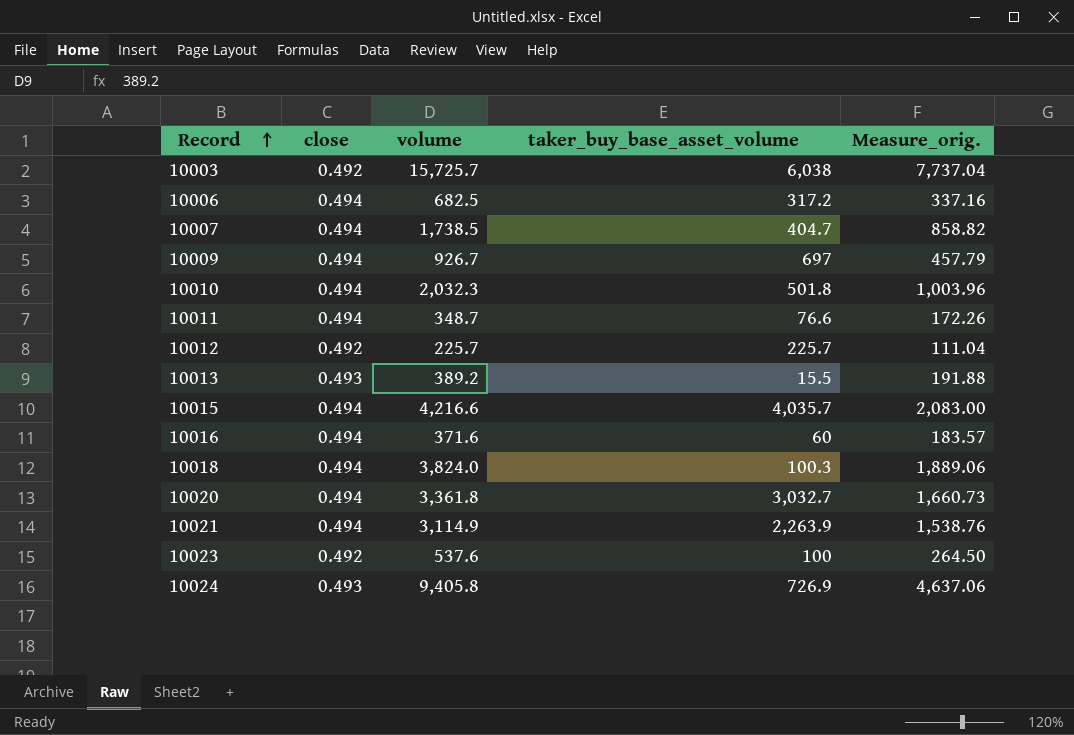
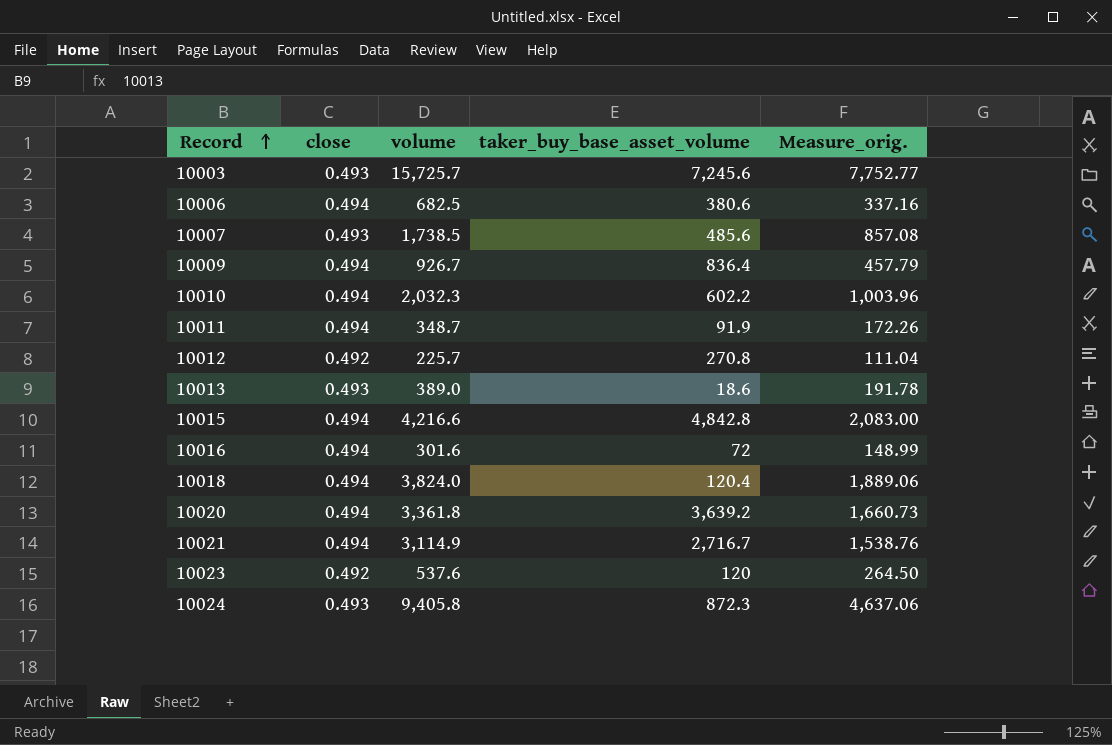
10003 | close: 0.492 -> 0.493
10003 | taker_buy_base_asset_volume: 6,038 -> 7,245.6
10003 | Measure_orig.: 7,737.04 -> 7,752.77
10006 | taker_buy_base_asset_volume: 317.2 -> 380.6
10007 | close: 0.494 -> 0.493
10007 | taker_buy_base_asset_volume: 404.7 -> 485.6
10007 | Measure_orig.: 858.82 -> 857.08
10009 | taker_buy_base_asset_volume: 697 -> 836.4
10010 | taker_buy_base_asset_volume: 501.8 -> 602.2
10011 | taker_buy_base_asset_volume: 76.6 -> 91.9
10012 | taker_buy_base_asset_volume: 225.7 -> 270.8
10013 | volume: 389.2 -> 389.0
10013 | taker_buy_base_asset_volume: 15.5 -> 18.6
10013 | Measure_orig.: 191.88 -> 191.78
10015 | taker_buy_base_asset_volume: 4,035.7 -> 4,842.8
10016 | volume: 371.6 -> 301.6
10016 | taker_buy_base_asset_volume: 60 -> 72
10016 | Measure_orig.: 183.57 -> 148.99
10018 | taker_buy_base_asset_volume: 100.3 -> 120.4
10020 | taker_buy_base_asset_volume: 3,032.7 -> 3,639.2
10021 | taker_buy_base_asset_volume: 2,263.9 -> 2,716.7
10023 | taker_buy_base_asset_volume: 100 -> 120
10024 | taker_buy_base_asset_volume: 726.9 -> 872.3

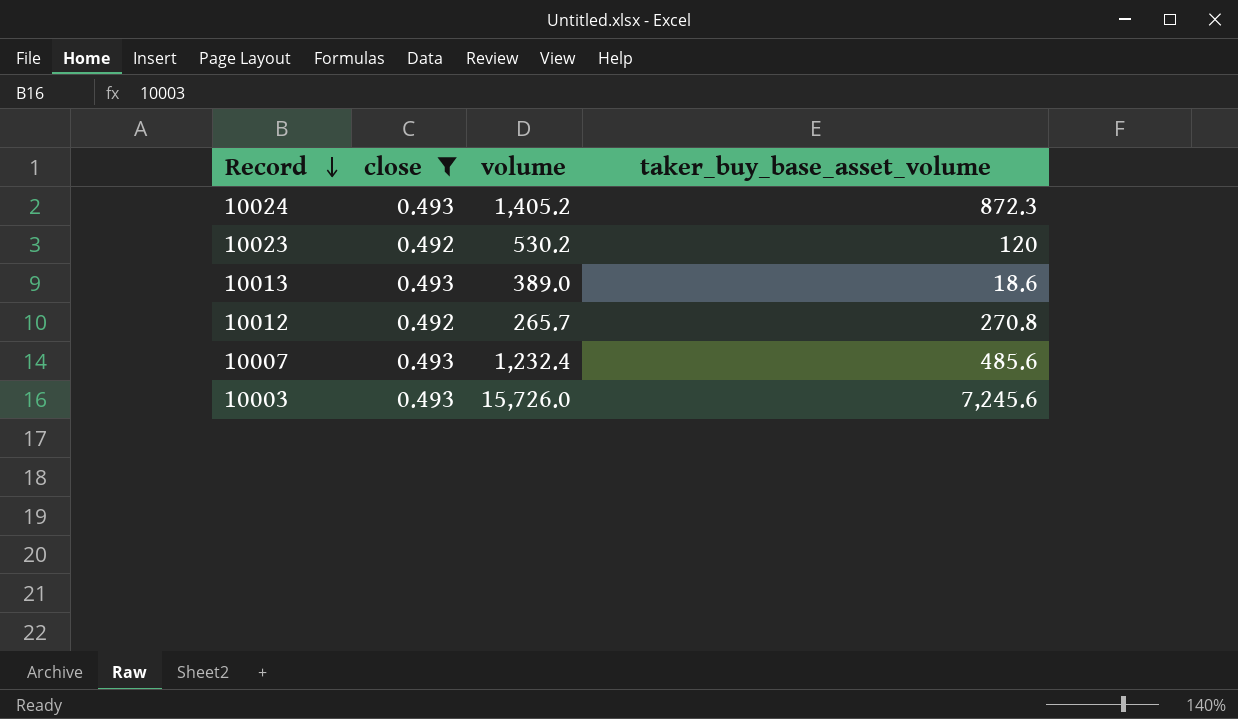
filter: none -> close != 0.494
row order: Record ascending -> Record descending
column Measure_orig. | formula: [close] * [volume] -> none
10024 | volume: 9,405.8 -> 1,405.2
10023 | volume: 537.6 -> 530.2
10012 | volume: 225.7 -> 265.7
10007 | volume: 1,738.5 -> 1,232.4
10003 | volume: 15,725.7 -> 15,726.0

